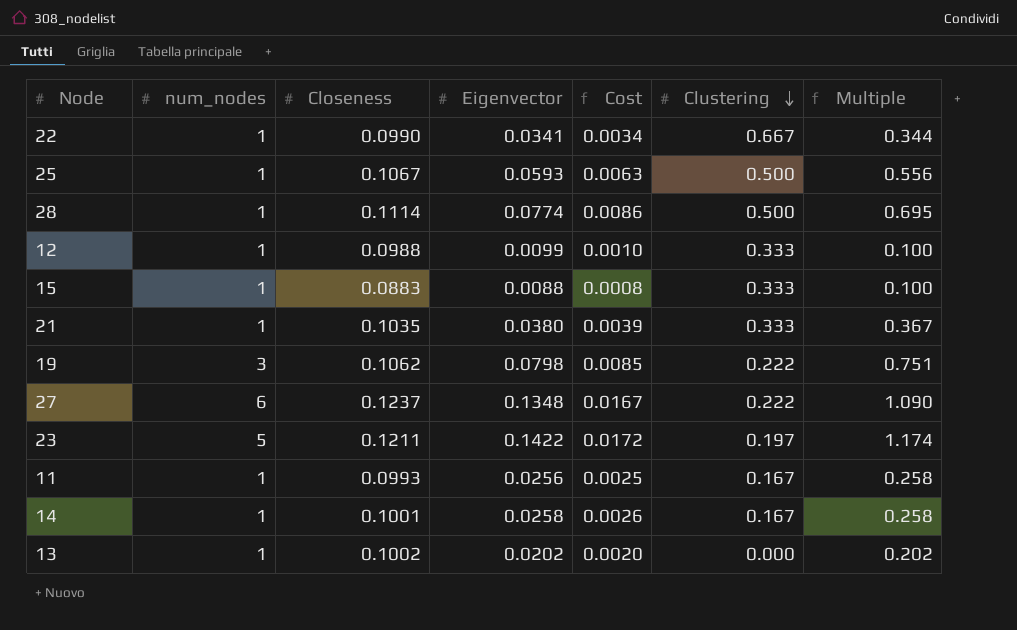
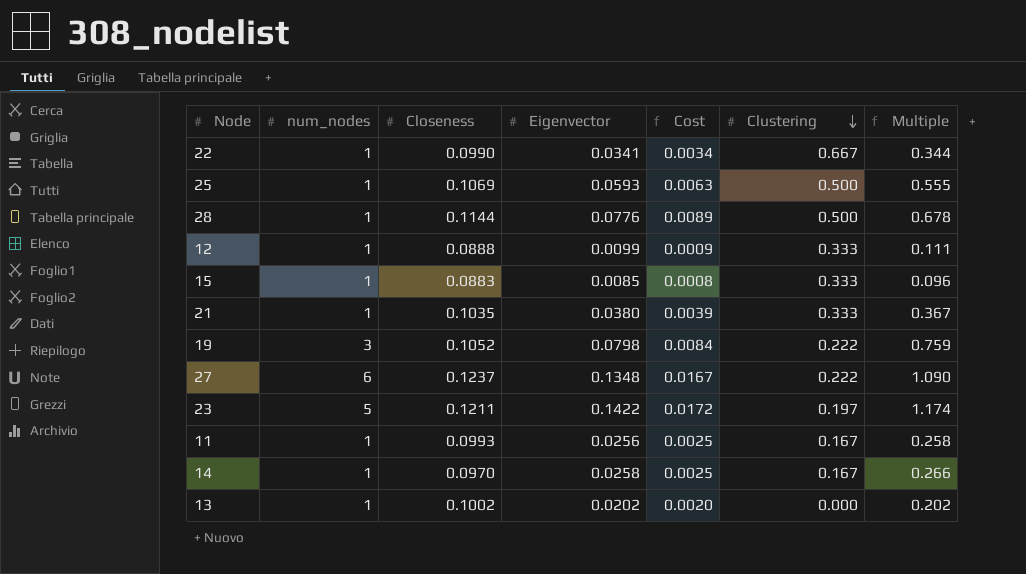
25 | Closeness: 0.1067 -> 0.1069
25 | Multiple: 0.556 -> 0.555
28 | Closeness: 0.1114 -> 0.1144
28 | Eigenvector: 0.0774 -> 0.0776
28 | Cost: 0.0086 -> 0.0089
28 | Multiple: 0.695 -> 0.678
12 | Closeness: 0.0988 -> 0.0888
12 | Cost: 0.0010 -> 0.0009
12 | Multiple: 0.100 -> 0.111
15 | Eigenvector: 0.0088 -> 0.0085
15 | Multiple: 0.100 -> 0.096
19 | Closeness: 0.1062 -> 0.1052
19 | Cost: 0.0085 -> 0.0084
19 | Multiple: 0.751 -> 0.759
14 | Closeness: 0.1001 -> 0.0970
14 | Cost: 0.0026 -> 0.0025
14 | Multiple: 0.258 -> 0.266

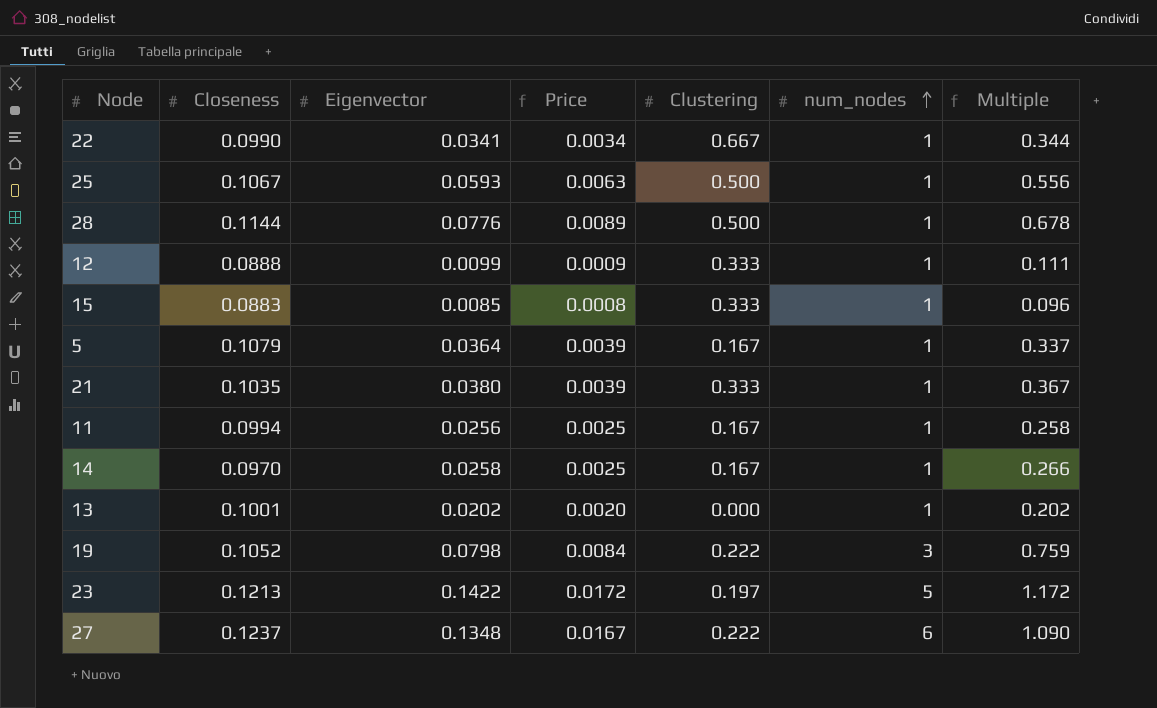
row order: Clustering descending -> num_nodes ascending
column name: Cost -> Price
column num_nodes | position: 2 -> 6
25 | Closeness: 0.1069 -> 0.1067
25 | Multiple: 0.555 -> 0.556
row 5: none -> 0.1079 | 0.0364 | 0.0039 | 0.167 | 1 | 0.337
11 | Closeness: 0.0993 -> 0.0994
13 | Closeness: 0.1002 -> 0.1001
23 | Closeness: 0.1211 -> 0.1213
23 | Multiple: 1.174 -> 1.172

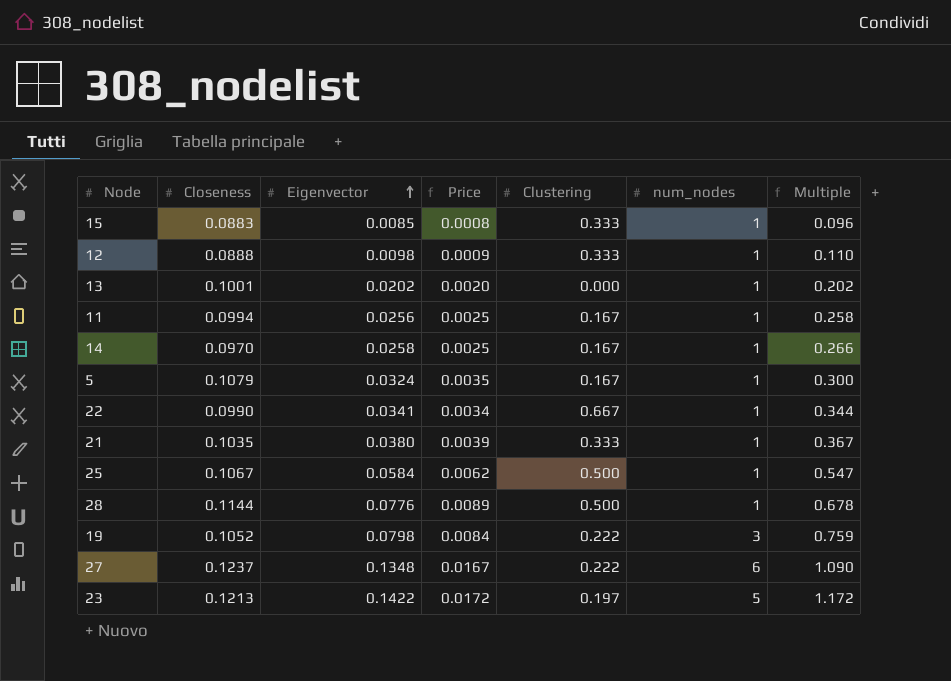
row order: num_nodes ascending -> Eigenvector ascending
12 | Eigenvector: 0.0099 -> 0.0098
12 | Multiple: 0.111 -> 0.110
5 | Eigenvector: 0.0364 -> 0.0324
5 | Price: 0.0039 -> 0.0035
5 | Multiple: 0.337 -> 0.300
25 | Eigenvector: 0.0593 -> 0.0584
25 | Price: 0.0063 -> 0.0062
25 | Multiple: 0.556 -> 0.547

